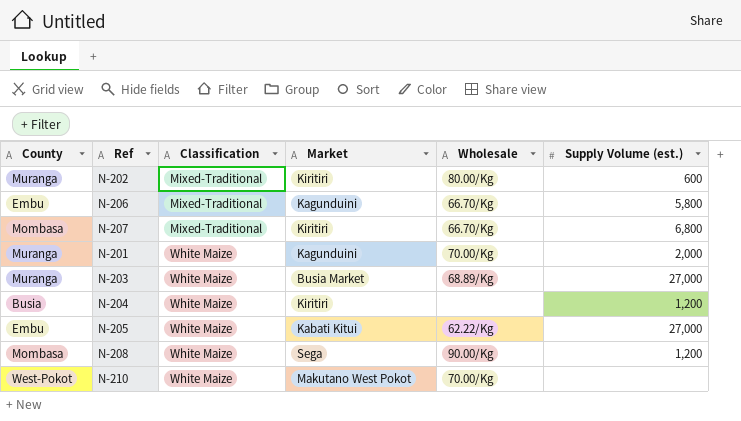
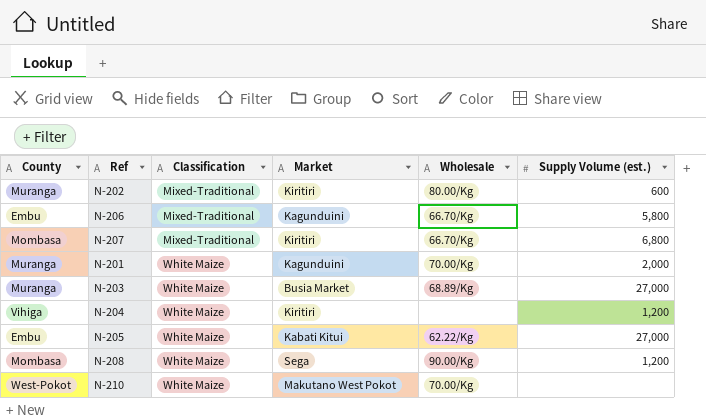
N-204 | County: Busia -> Vihiga

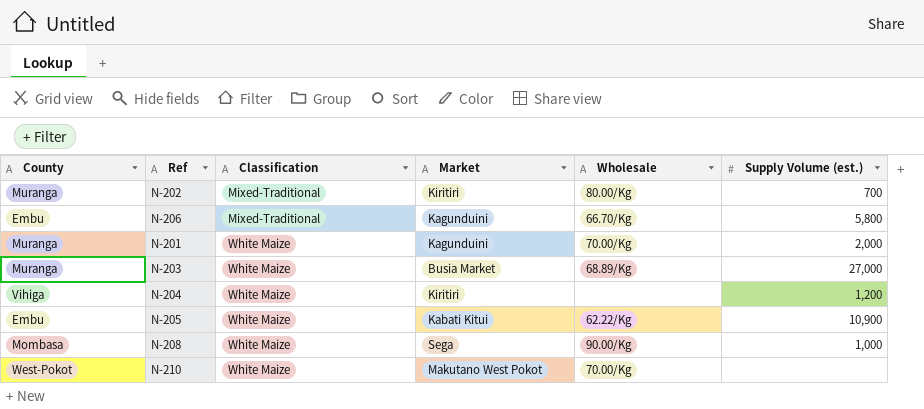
row N-207: Mombasa | Mixed-Traditional | Kiritiri | 66.70/Kg | 6,800 -> none
N-202 | Supply Volume (est.): 600 -> 700
N-205 | Supply Volume (est.): 27,000 -> 10,900
N-208 | Supply Volume (est.): 1,200 -> 1,000

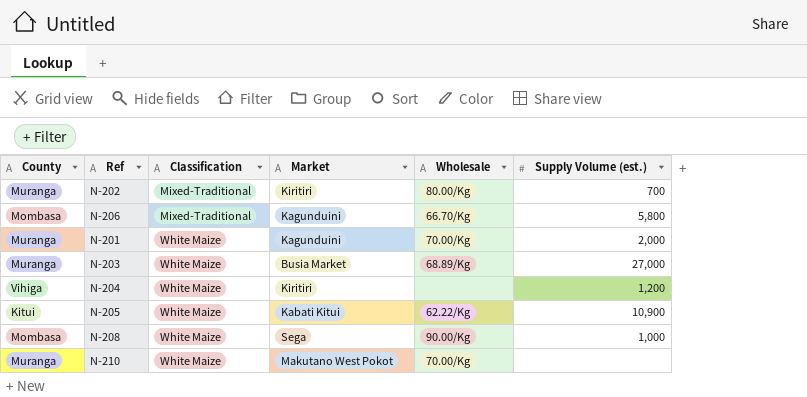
N-206 | County: Embu -> Mombasa
N-205 | County: Embu -> Kitui
N-210 | County: West-Pokot -> Muranga

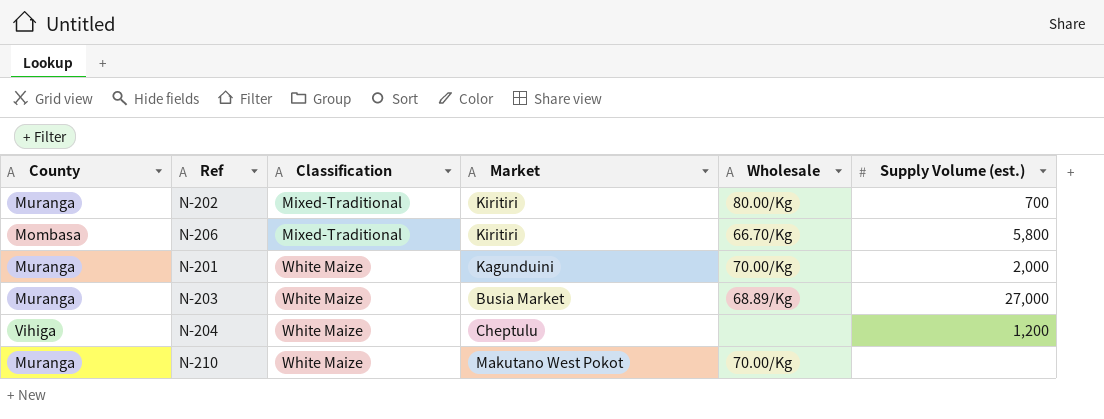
row N-205: Kitui | White Maize | Kabati Kitui | 62.22/Kg | 10,900 -> none
row N-208: Mombasa | White Maize | Sega | 90.00/Kg | 1,000 -> none
N-206 | Market: Kagunduini -> Kiritiri
N-204 | Market: Kiritiri -> Cheptulu

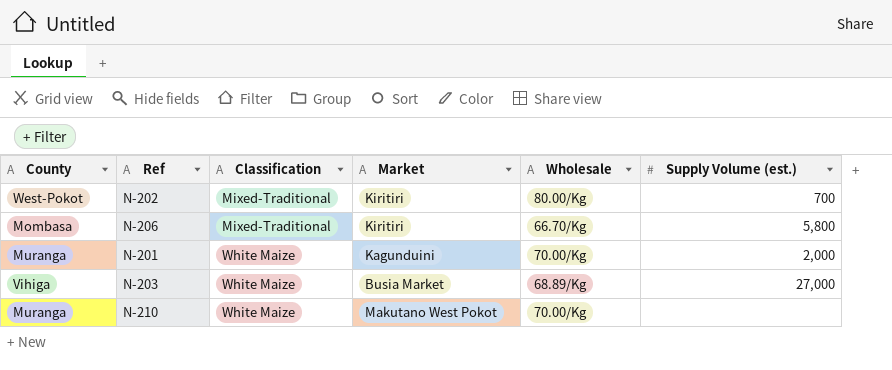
row N-204: Vihiga | White Maize | Cheptulu | none | 1,200 -> none
N-202 | County: Muranga -> West-Pokot
N-203 | County: Muranga -> Vihiga

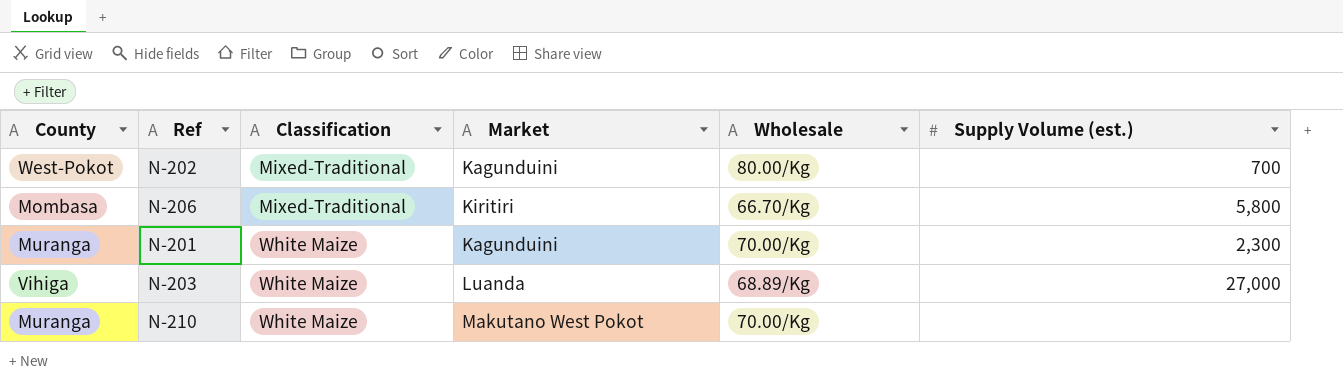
N-202 | Market: Kiritiri -> Kagunduini
N-201 | Supply Volume (est.): 2,000 -> 2,300
N-203 | Market: Busia Market -> Luanda

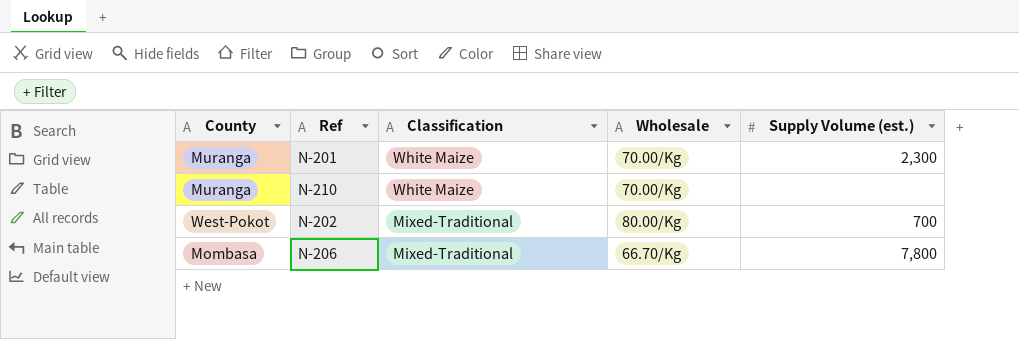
row order: Classification ascending -> Classification descending
column Market | position: 4 -> none
row N-203: Vihiga | White Maize | Luanda | 68.89/Kg | 27,000 -> none
N-206 | Supply Volume (est.): 5,800 -> 7,800

